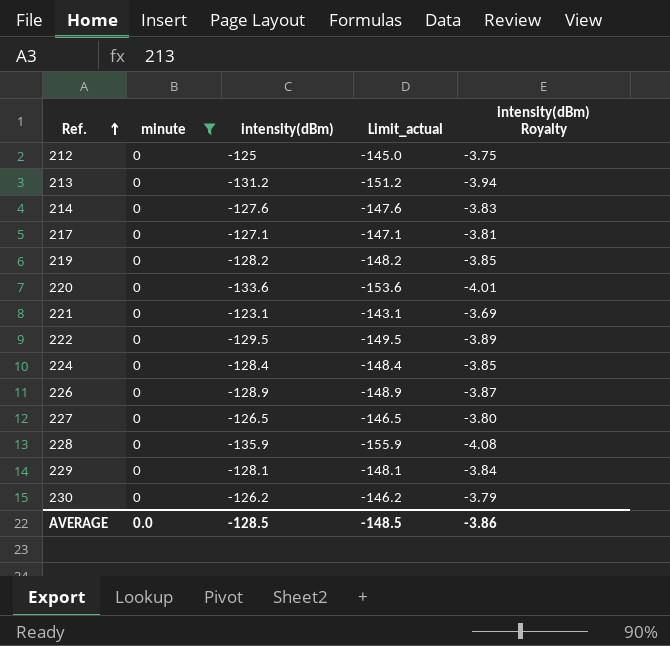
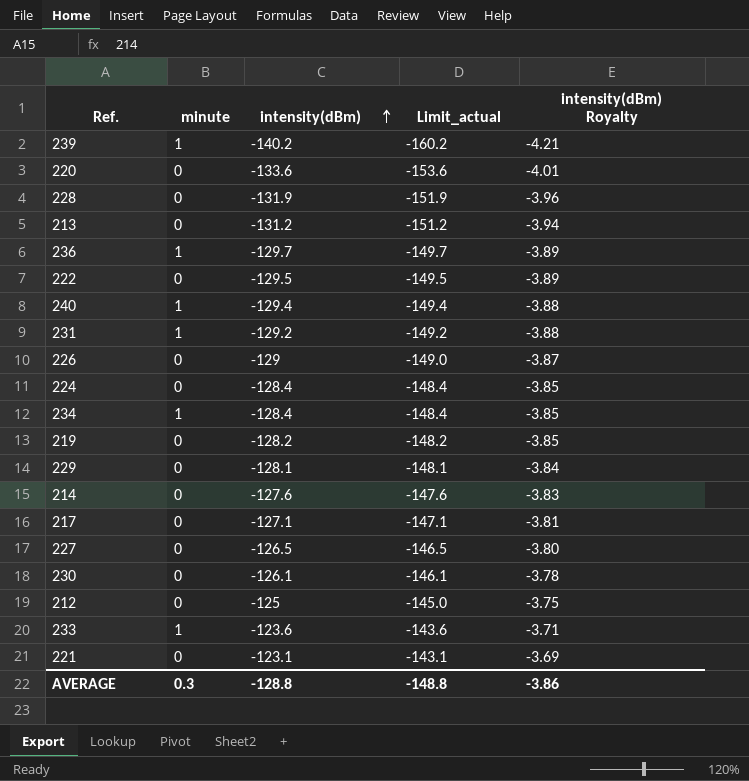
filter: minute = 0 -> none
row order: Ref. ascending -> intensity(dBm) ascending
228 | intensity(dBm): -135.9 -> -131.9
228 | Limit_actual: -155.9 -> -151.9
228 | intensity(dBm) Royalty: -4.08 -> -3.96
226 | intensity(dBm): -128.9 -> -129
226 | Limit_actual: -148.9 -> -149.0
230 | intensity(dBm): -126.2 -> -126.1
230 | Limit_actual: -146.2 -> -146.1
230 | intensity(dBm) Royalty: -3.79 -> -3.78
AVERAGE | minute: 0.0 -> 0.3
AVERAGE | intensity(dBm): -128.5 -> -128.8
AVERAGE | Limit_actual: -148.5 -> -148.8

